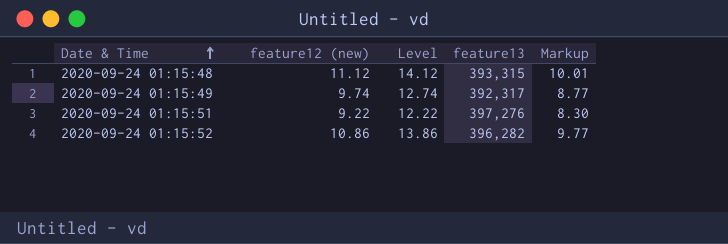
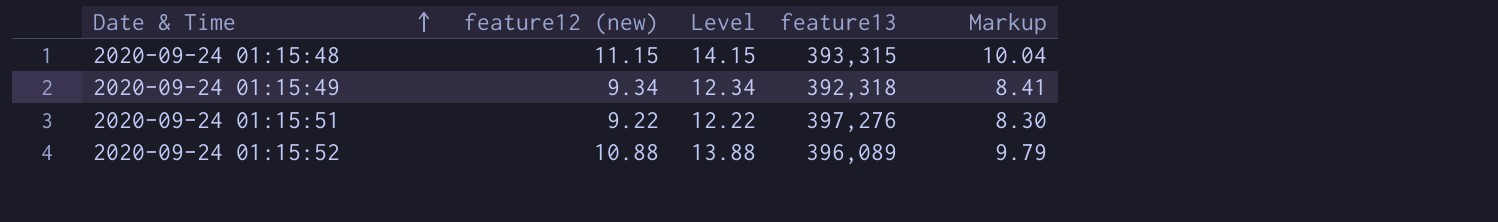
2020-09-24 01:15:48 | feature12 (new): 11.12 -> 11.15
2020-09-24 01:15:48 | Level: 14.12 -> 14.15
2020-09-24 01:15:48 | Markup: 10.01 -> 10.04
2020-09-24 01:15:49 | feature12 (new): 9.74 -> 9.34
2020-09-24 01:15:49 | Level: 12.74 -> 12.34
2020-09-24 01:15:49 | feature13: 392,317 -> 392,318
2020-09-24 01:15:49 | Markup: 8.77 -> 8.41
2020-09-24 01:15:52 | feature12 (new): 10.86 -> 10.88
2020-09-24 01:15:52 | Level: 13.86 -> 13.88
2020-09-24 01:15:52 | feature13: 396,282 -> 396,089
2020-09-24 01:15:52 | Markup: 9.77 -> 9.79

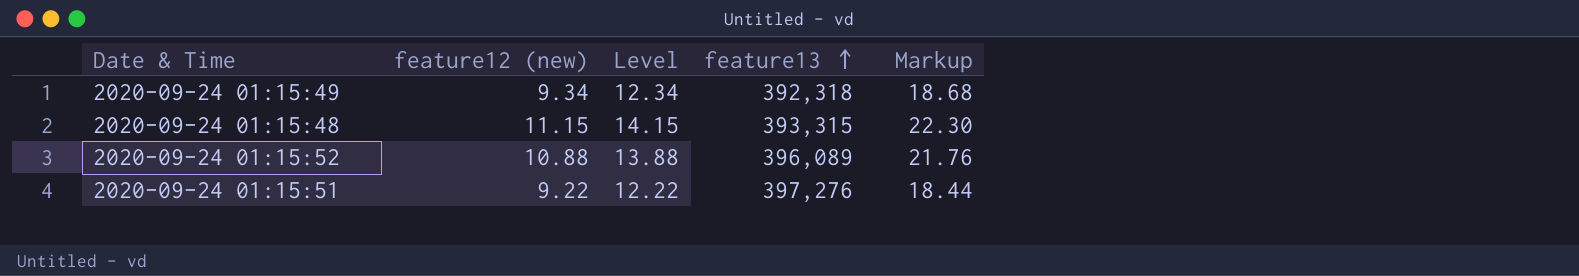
row order: Date & Time ascending -> feature13 ascending
column Markup | formula: [feature12 (new)] * 0.9 -> [feature12 (new)] * 2

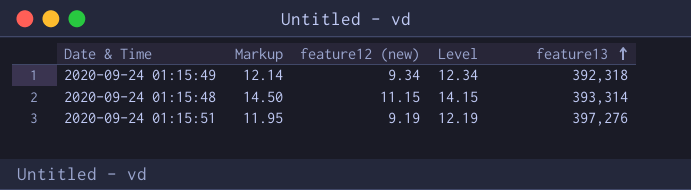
column Markup | formula: [feature12 (new)] * 2 -> [feature12 (new)] * 1.3
column Markup | position: 5 -> 2
row 2020-09-24 01:15:52: 10.88 | 13.88 | 396,089 | 21.76 -> none
2020-09-24 01:15:48 | feature13: 393,315 -> 393,314
2020-09-24 01:15:51 | feature12 (new): 9.22 -> 9.19
2020-09-24 01:15:51 | Level: 12.22 -> 12.19

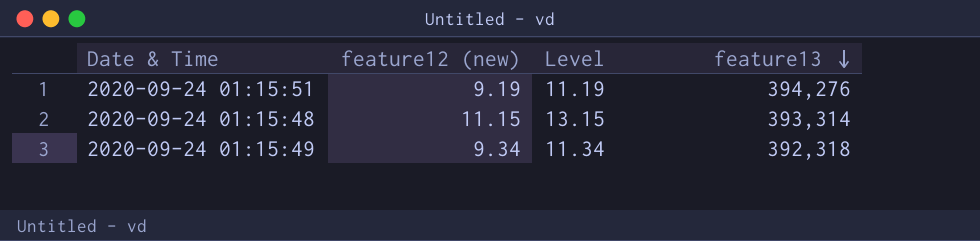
row order: feature13 ascending -> feature13 descending
column Markup | formula: [feature12 (new)] * 1.3 -> none
column Level | formula: [feature12 (new)] + 3 -> [feature12 (new)] + 2
2020-09-24 01:15:51 | feature13: 397,276 -> 394,276

